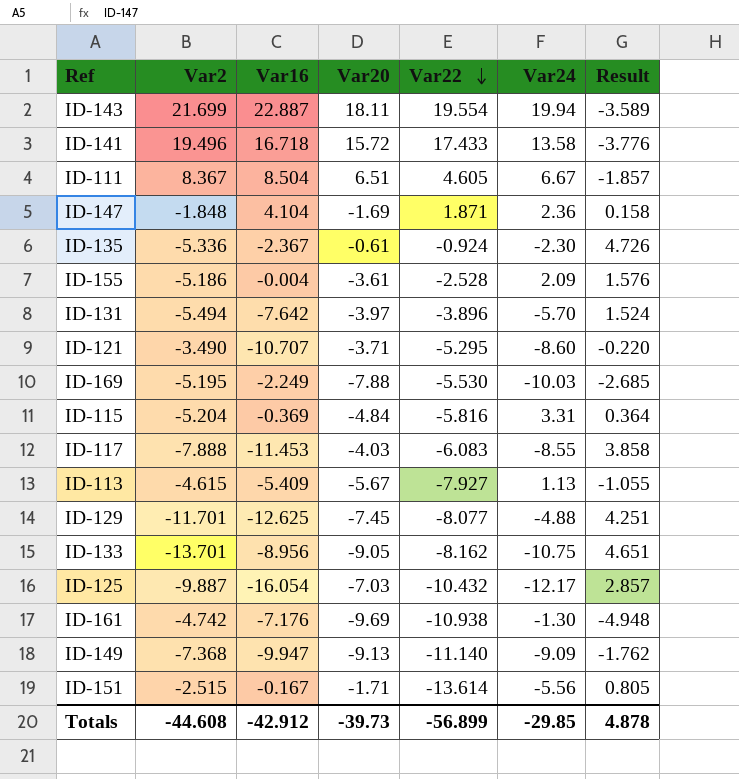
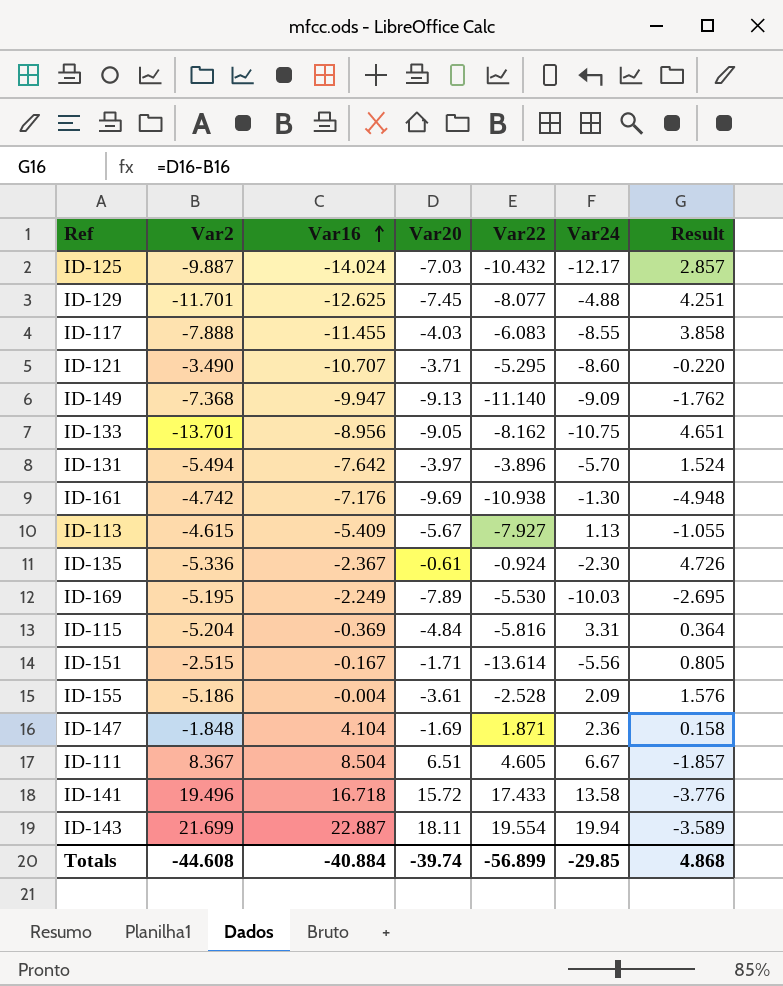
row order: Var22 descending -> Var16 ascending
ID-125 | Var16: -16.054 -> -14.024
ID-117 | Var16: -11.453 -> -11.455
ID-169 | Var20: -7.88 -> -7.89
ID-169 | Result: -2.685 -> -2.695
Totals | Var16: -42.912 -> -40.884
Totals | Var20: -39.73 -> -39.74
Totals | Result: 4.878 -> 4.868

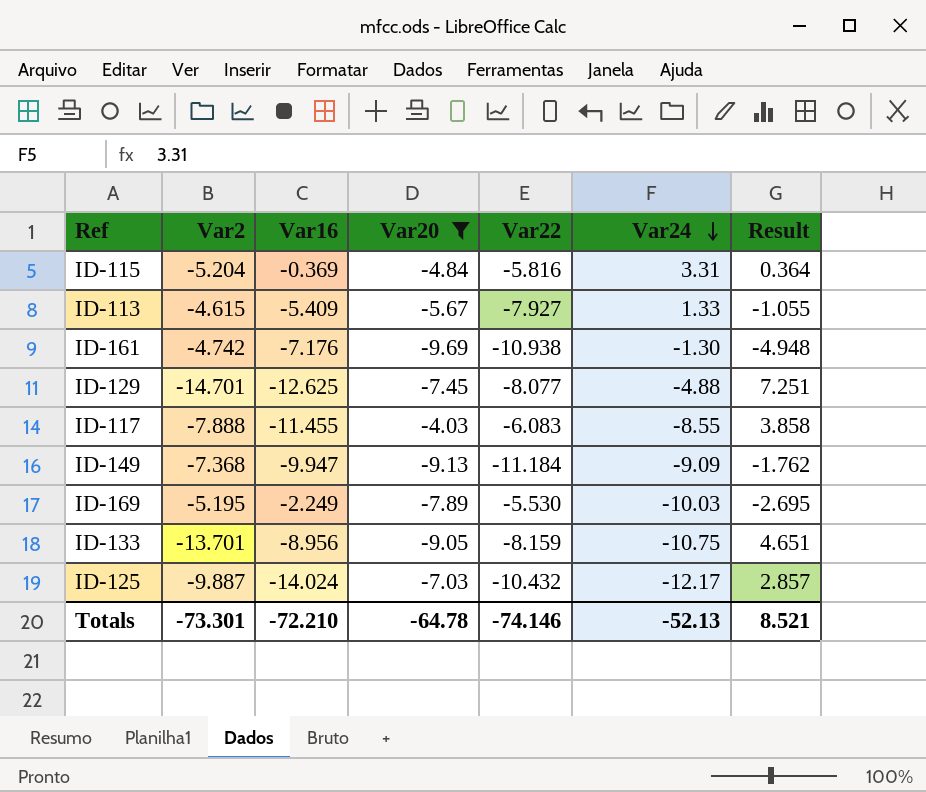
filter: none -> Var20 <= -4.03
row order: Var16 ascending -> Var24 descending
ID-113 | Var24: 1.13 -> 1.33
ID-129 | Var2: -11.701 -> -14.701
ID-129 | Result: 4.251 -> 7.251
ID-149 | Var22: -11.140 -> -11.184
ID-133 | Var22: -8.162 -> -8.159
Totals | Var2: -44.608 -> -73.301
Totals | Var16: -40.884 -> -72.210
Totals | Var20: -39.74 -> -64.78
Totals | Var22: -56.899 -> -74.146
Totals | Var24: -29.85 -> -52.13
Totals | Result: 4.868 -> 8.521

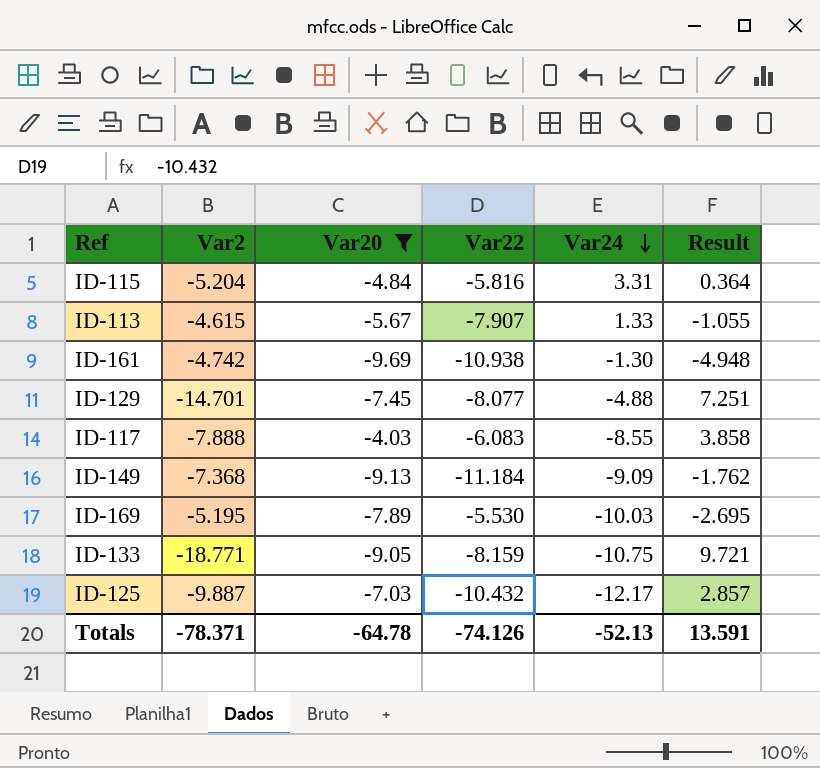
column Var16 | position: 3 -> none
ID-113 | Var22: -7.927 -> -7.907
ID-133 | Var2: -13.701 -> -18.771
ID-133 | Result: 4.651 -> 9.721
Totals | Var2: -73.301 -> -78.371
Totals | Var22: -74.146 -> -74.126
Totals | Result: 8.521 -> 13.591

